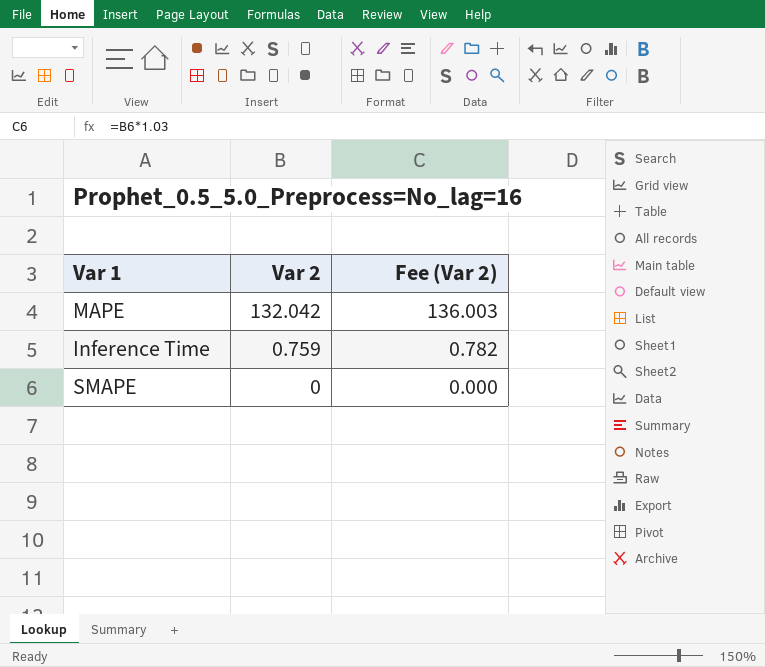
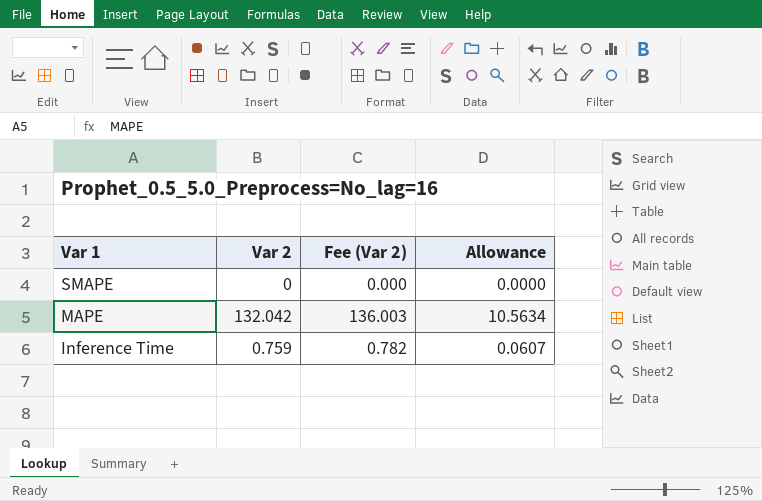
row order: Var 2 descending -> Var 1 descending
column Allowance | formula: none -> [Var 2] * 0.08

